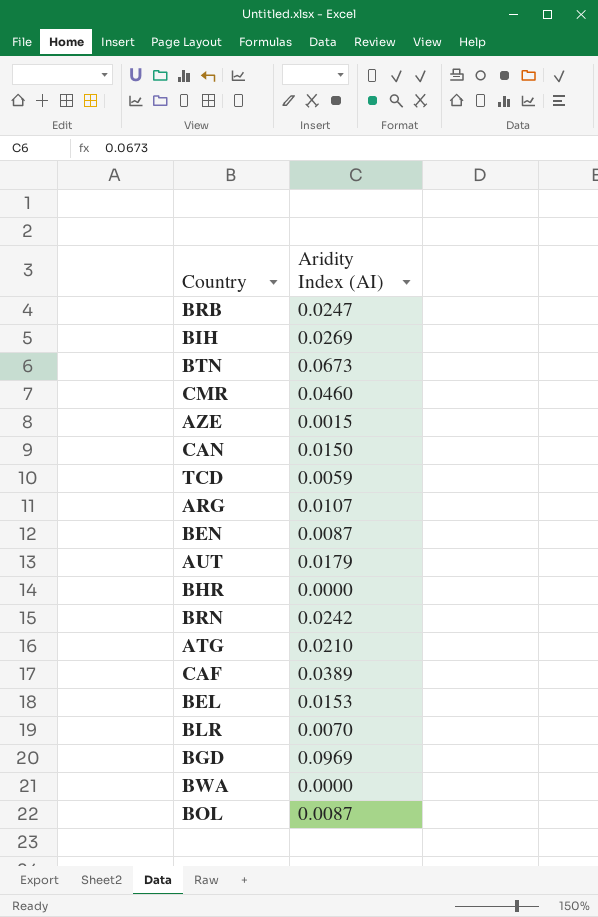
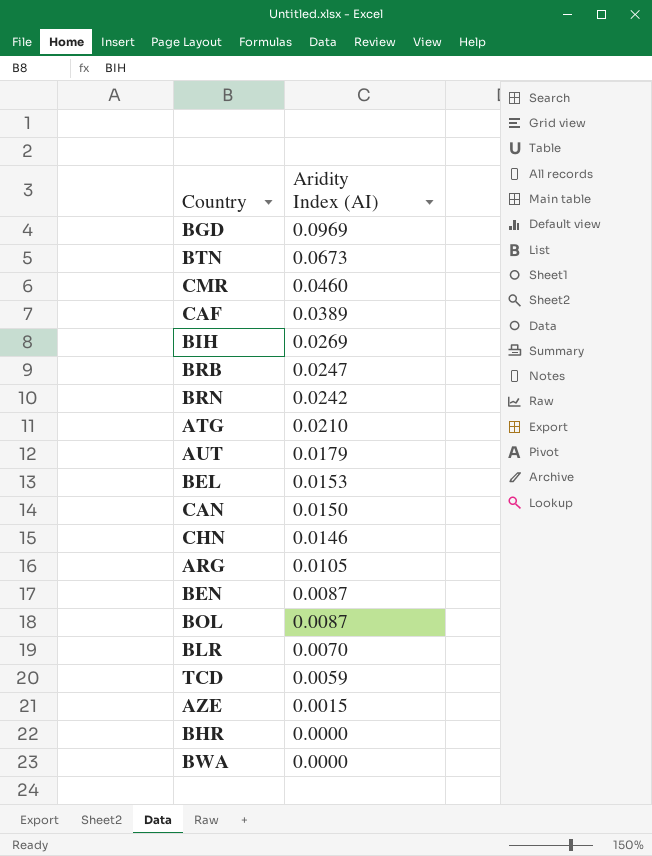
row order: none -> Aridity Index (AI) descending
row CHN: none -> 0.0146
ARG | Aridity Index (AI): 0.0107 -> 0.0105

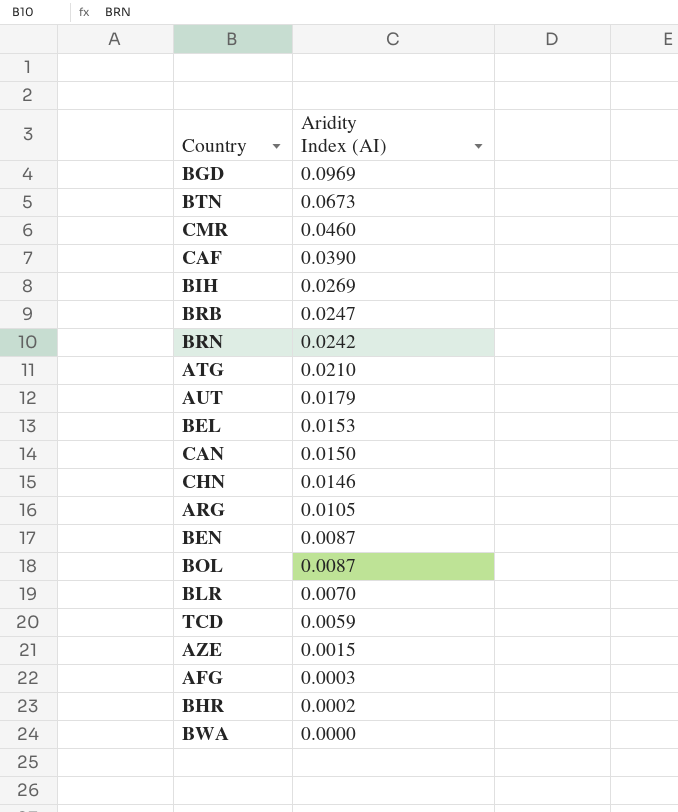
CAF | Aridity Index (AI): 0.0389 -> 0.0390
row AFG: none -> 0.0003
BHR | Aridity Index (AI): 0.0000 -> 0.0002

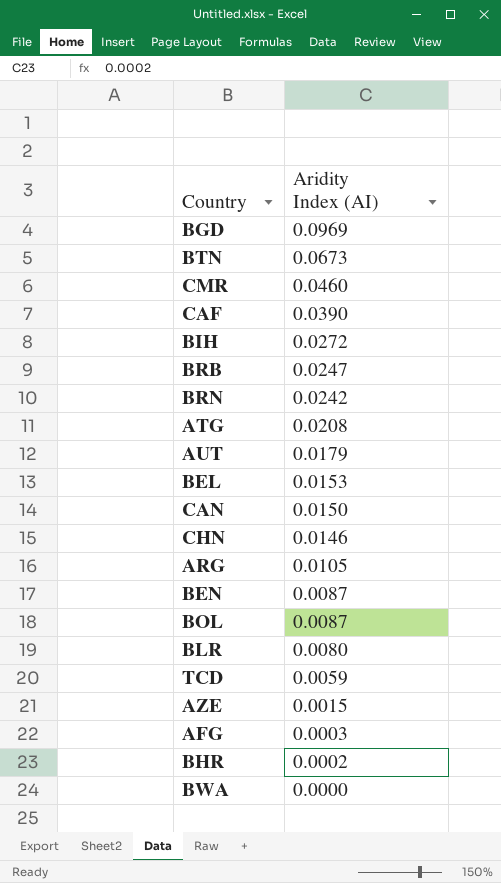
BIH | Aridity Index (AI): 0.0269 -> 0.0272
ATG | Aridity Index (AI): 0.0210 -> 0.0208
BLR | Aridity Index (AI): 0.0070 -> 0.0080

